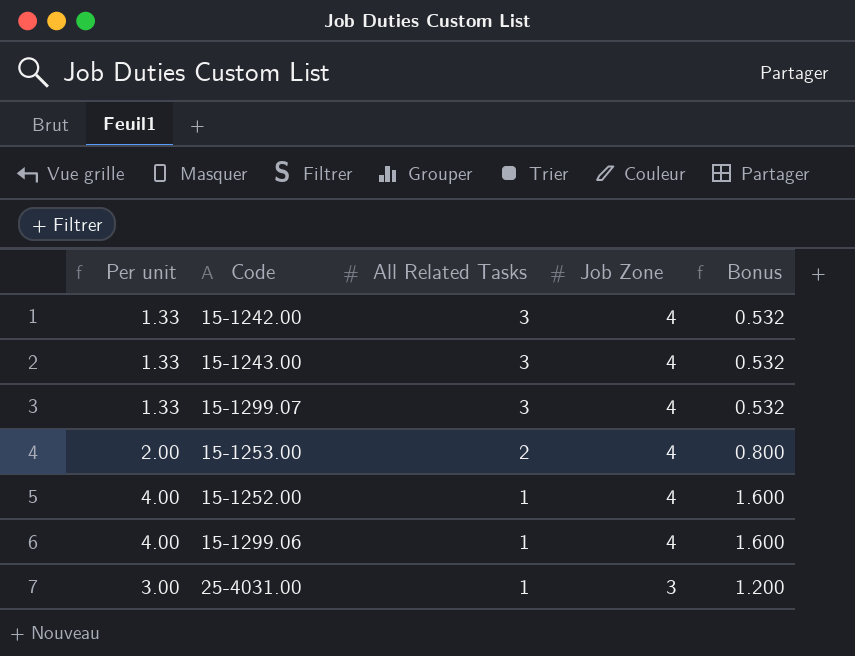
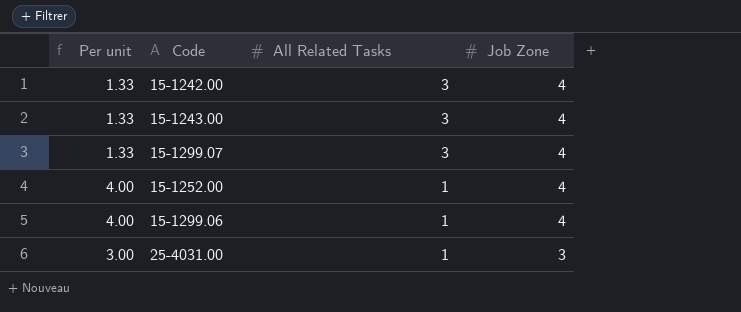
column Bonus | formula: [Per unit] * 0.4 -> none
row 15-1253.00: 2.00 | 2 | 4 | 0.800 -> none

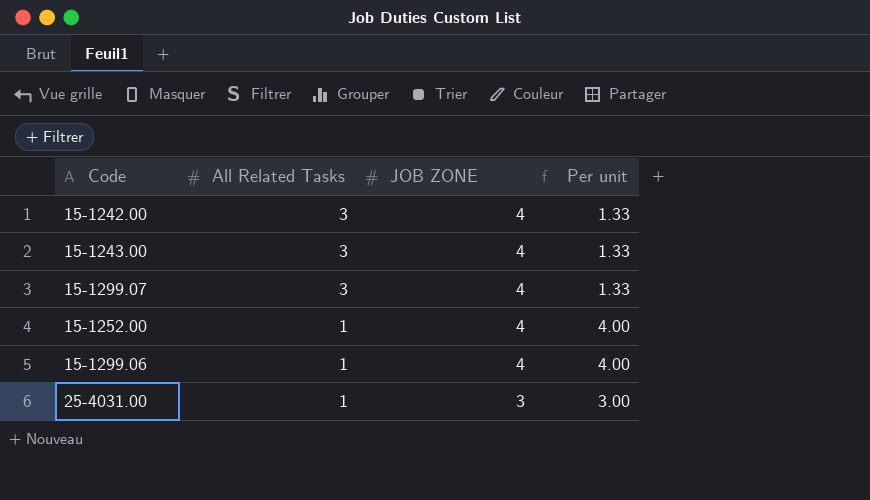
column name: Job Zone -> JOB ZONE
column Per unit | position: 1 -> 4

